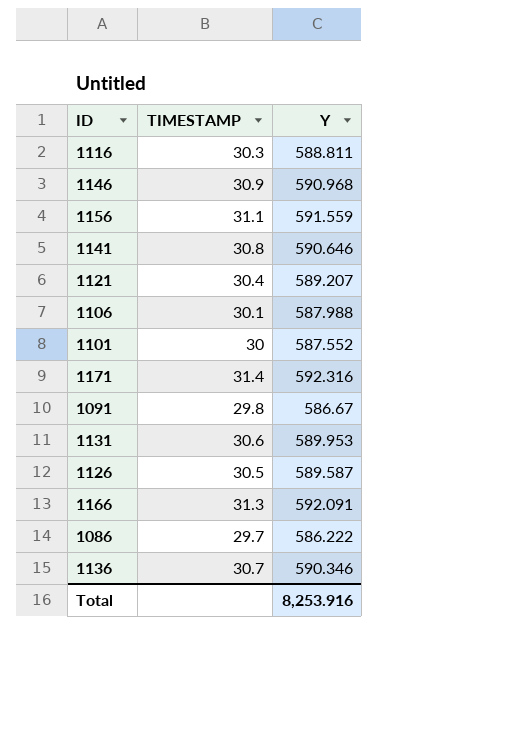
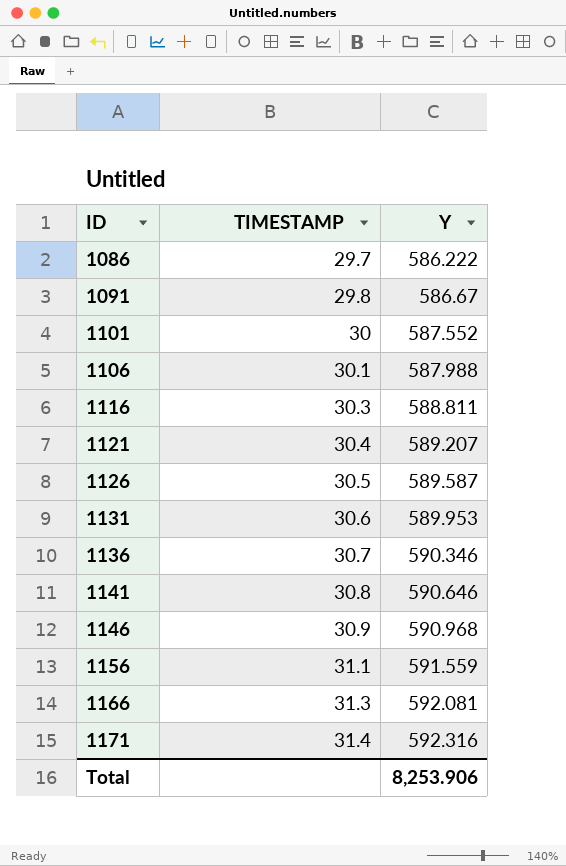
row order: none -> ID ascending
1166 | Y: 592.091 -> 592.081
Total | Y: 8,253.916 -> 8,253.906

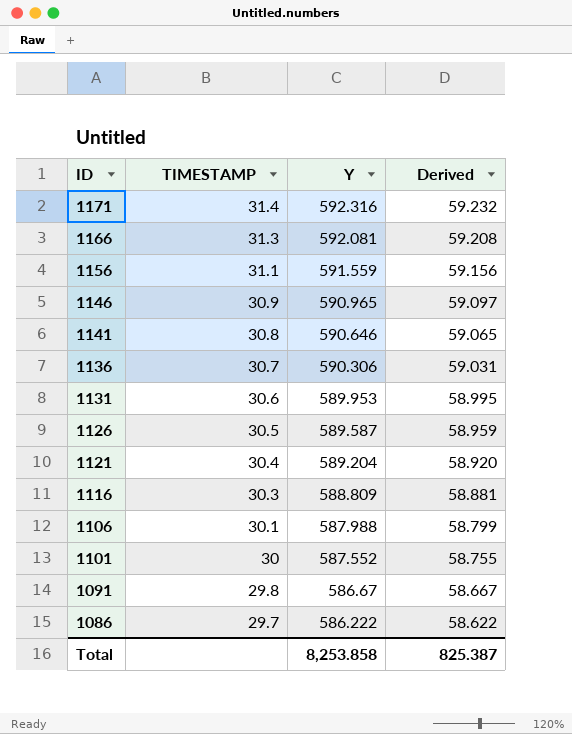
row order: ID ascending -> ID descending
column Derived | formula: none -> [Y] * 0.1
1146 | Y: 590.968 -> 590.965
1136 | Y: 590.346 -> 590.306
1121 | Y: 589.207 -> 589.204
1116 | Y: 588.811 -> 588.809
Total | Y: 8,253.906 -> 8,253.858

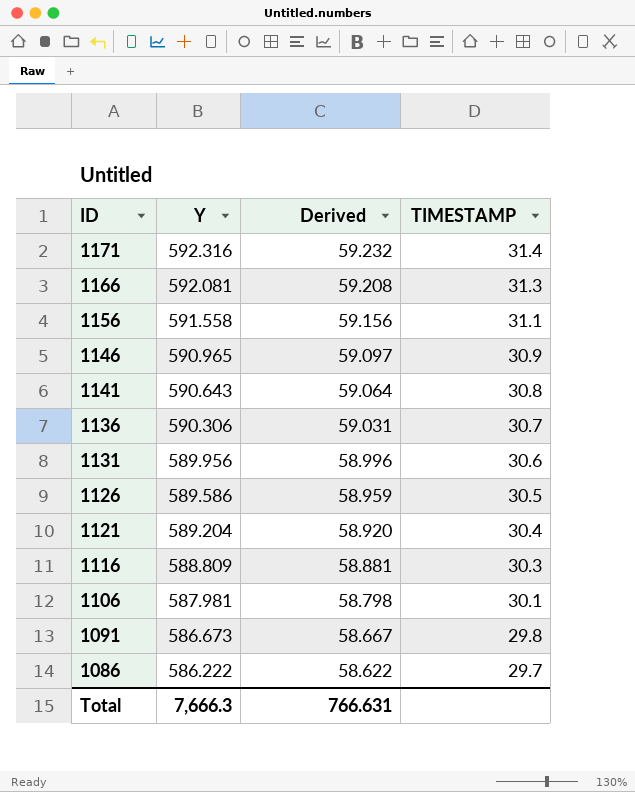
column TIMESTAMP | position: 2 -> 4
row 1101: 30 | 587.552 | 58.755 -> none
1156 | Y: 591.559 -> 591.558
1141 | Y: 590.646 -> 590.643
1141 | Derived: 59.065 -> 59.064
1131 | Y: 589.953 -> 589.956
1131 | Derived: 58.995 -> 58.996
1126 | Y: 589.587 -> 589.586
1106 | Y: 587.988 -> 587.981
1106 | Derived: 58.799 -> 58.798
1091 | Y: 586.67 -> 586.673
Total | Y: 8,253.858 -> 7,666.3
Total | Derived: 825.387 -> 766.631

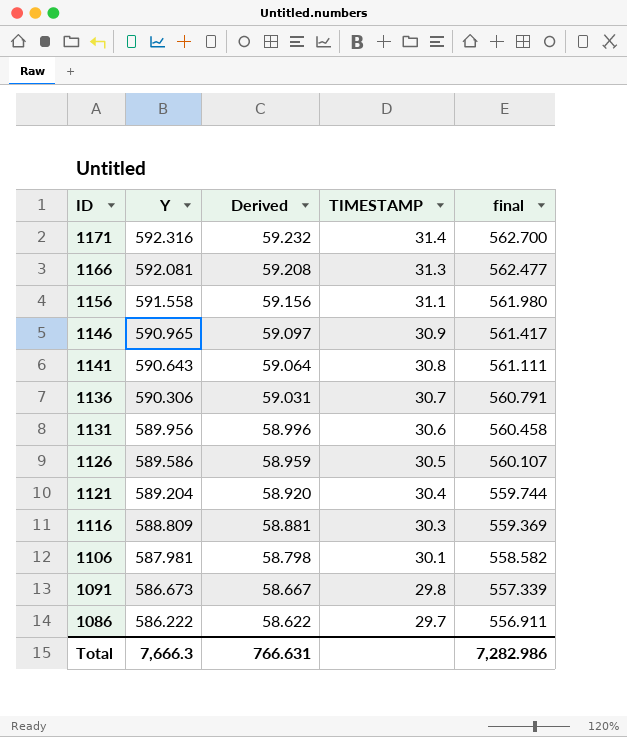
column final | formula: none -> [Y] * 0.95

